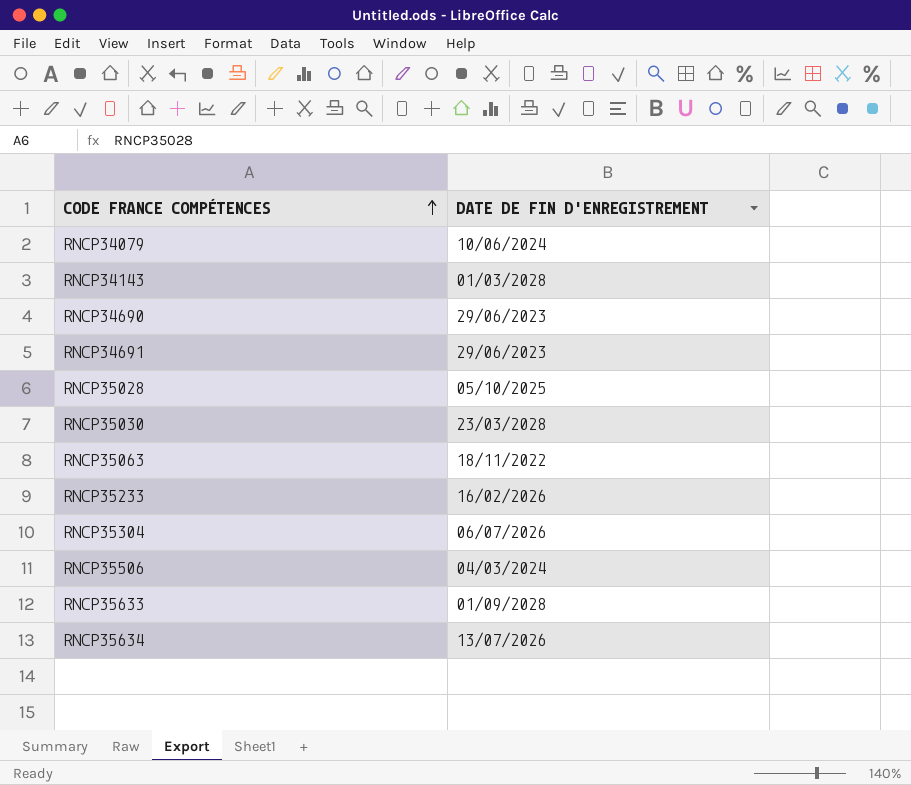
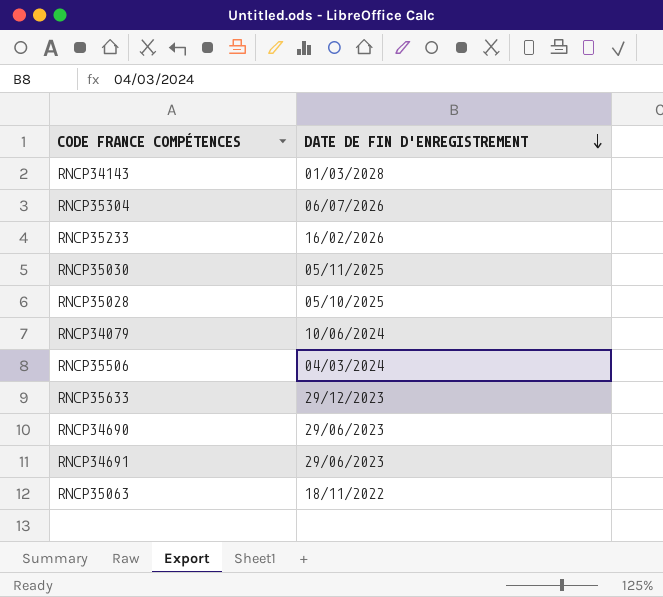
row order: CODE FRANCE COMPÉTENCES ascending -> DATE DE FIN D'ENREGISTREMENT descending
row RNCP35634: 13/07/2026 -> none
RNCP35030 | DATE DE FIN D'ENREGISTREMENT: 23/03/2028 -> 05/11/2025
RNCP35633 | DATE DE FIN D'ENREGISTREMENT: 01/09/2028 -> 29/12/2023

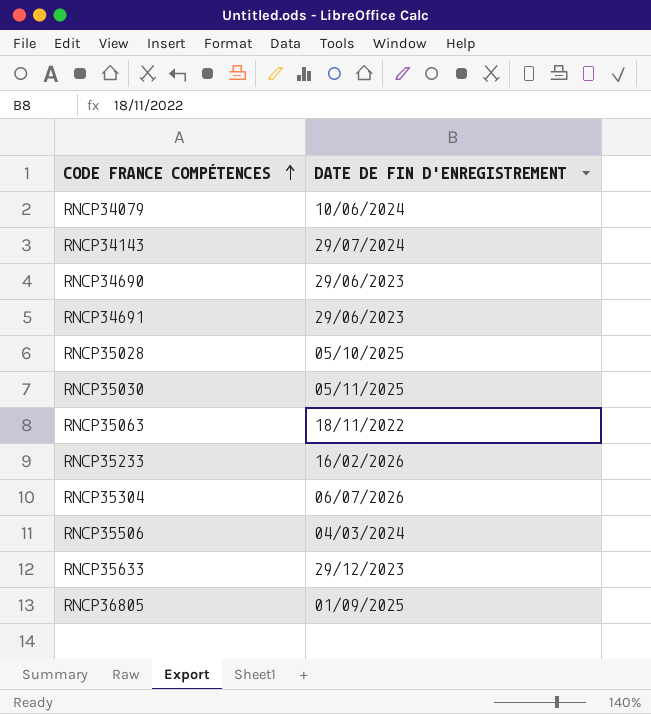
row order: DATE DE FIN D'ENREGISTREMENT descending -> CODE FRANCE COMPÉTENCES ascending
RNCP34143 | DATE DE FIN D'ENREGISTREMENT: 01/03/2028 -> 29/07/2024
row RNCP36805: none -> 01/09/2025

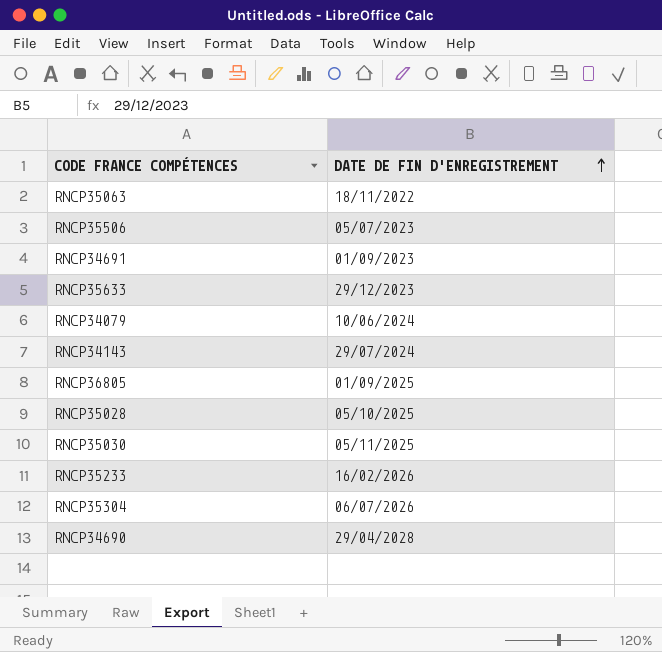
row order: CODE FRANCE COMPÉTENCES ascending -> DATE DE FIN D'ENREGISTREMENT ascending
RNCP35506 | DATE DE FIN D'ENREGISTREMENT: 04/03/2024 -> 05/07/2023
RNCP34691 | DATE DE FIN D'ENREGISTREMENT: 29/06/2023 -> 01/09/2023
RNCP34690 | DATE DE FIN D'ENREGISTREMENT: 29/06/2023 -> 29/04/2028

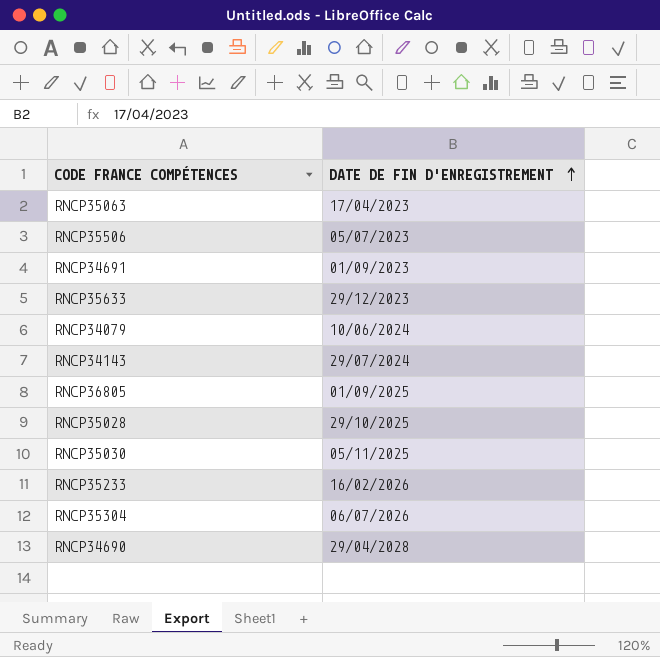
RNCP35063 | DATE DE FIN D'ENREGISTREMENT: 18/11/2022 -> 17/04/2023
RNCP35028 | DATE DE FIN D'ENREGISTREMENT: 05/10/2025 -> 29/10/2025

